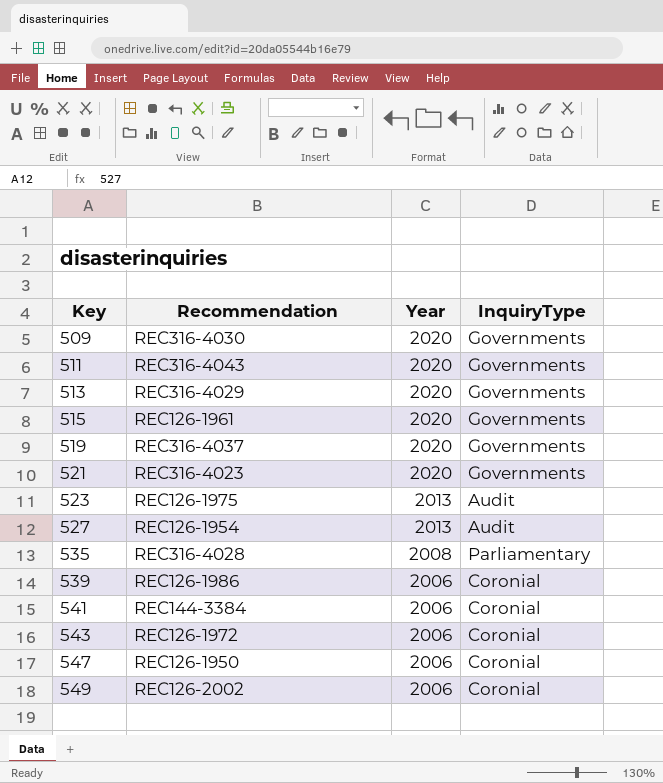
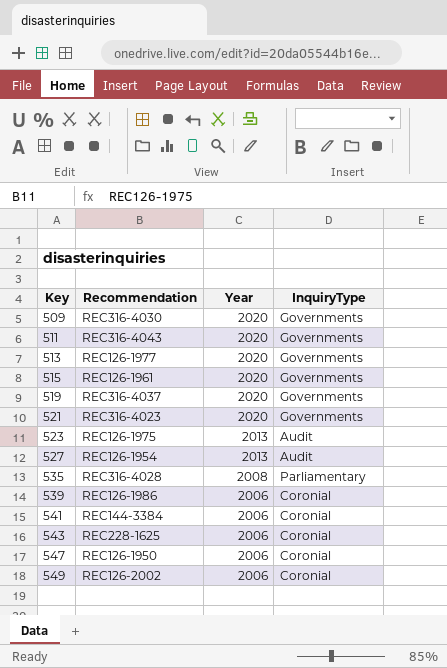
513 | Recommendation: REC316-4029 -> REC126-1977
543 | Recommendation: REC126-1972 -> REC228-1625

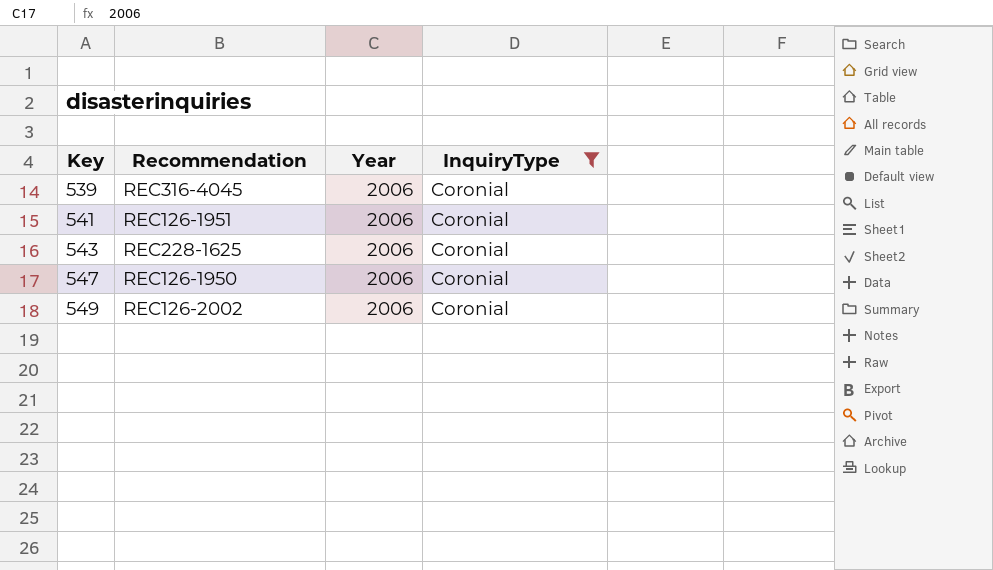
filter: none -> InquiryType = Coronial
539 | Recommendation: REC126-1986 -> REC316-4045
541 | Recommendation: REC144-3384 -> REC126-1951

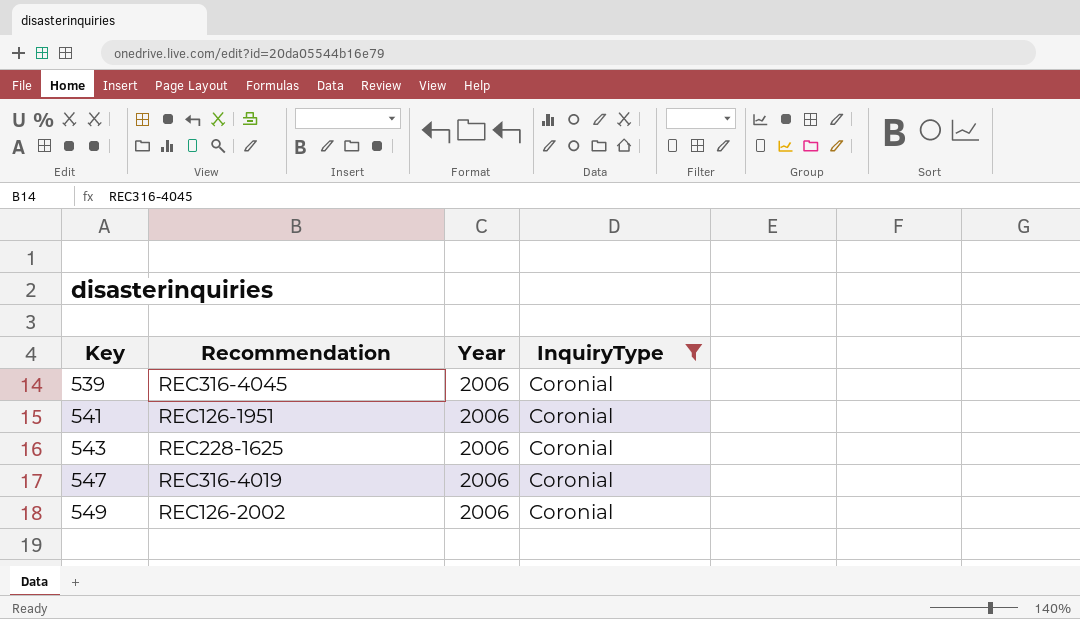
547 | Recommendation: REC126-1950 -> REC316-4019

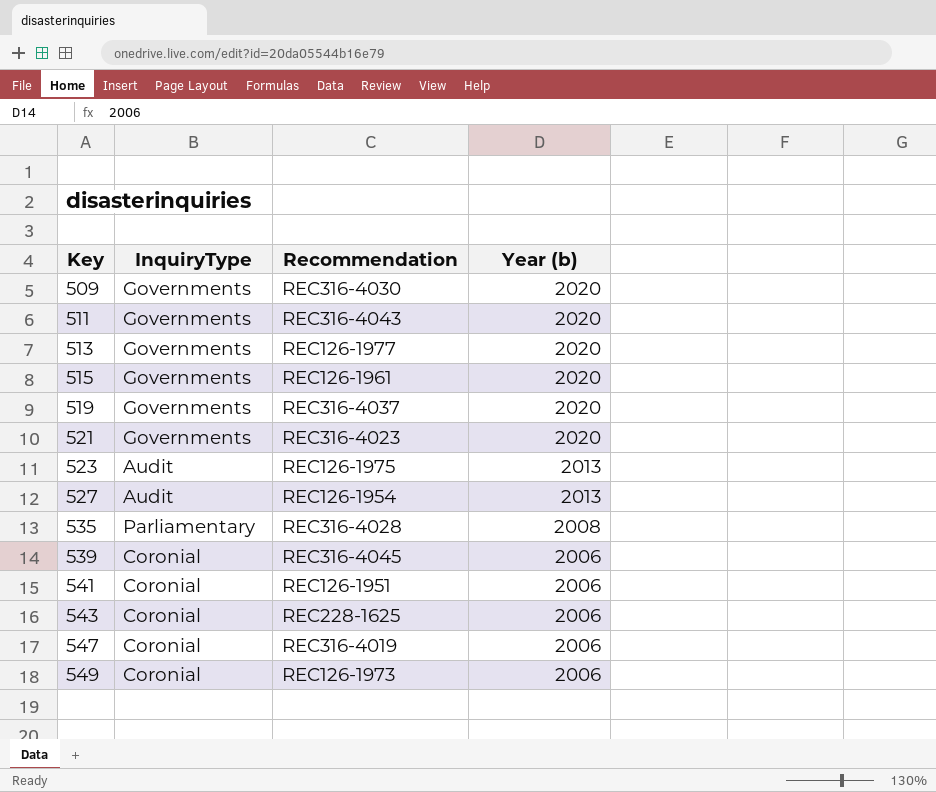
filter: InquiryType = Coronial -> none
column InquiryType | position: 4 -> 2
column name: Year -> Year (b)
549 | Recommendation: REC126-2002 -> REC126-1973

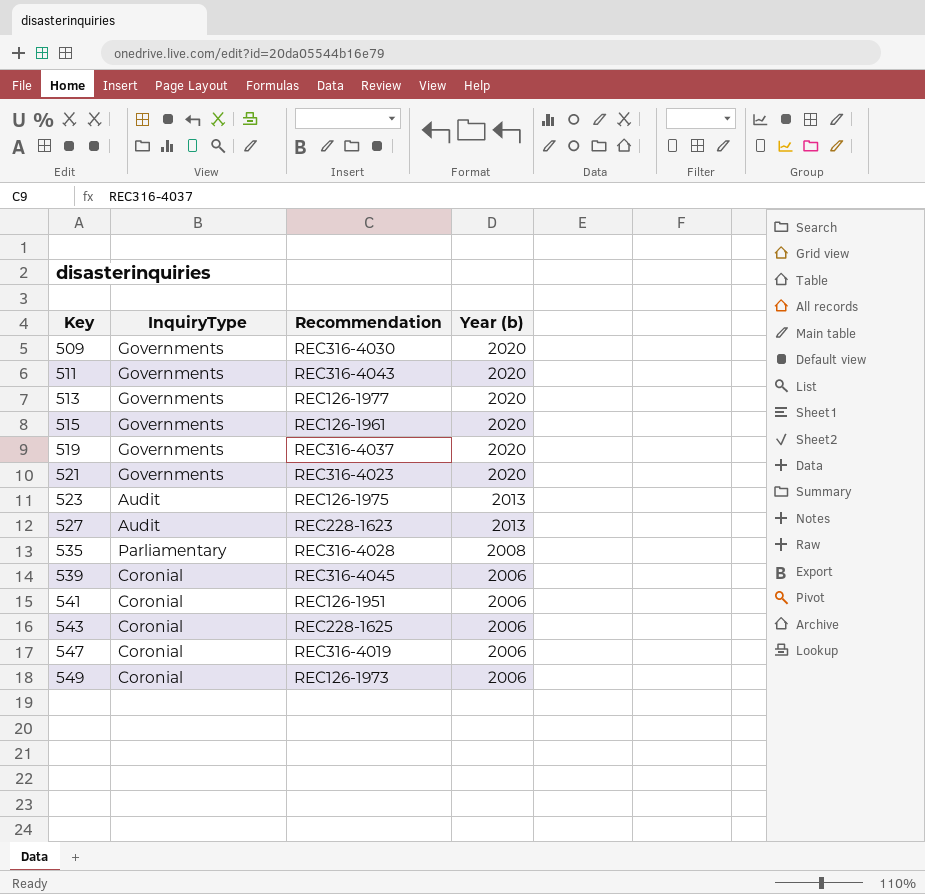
527 | Recommendation: REC126-1954 -> REC228-1623

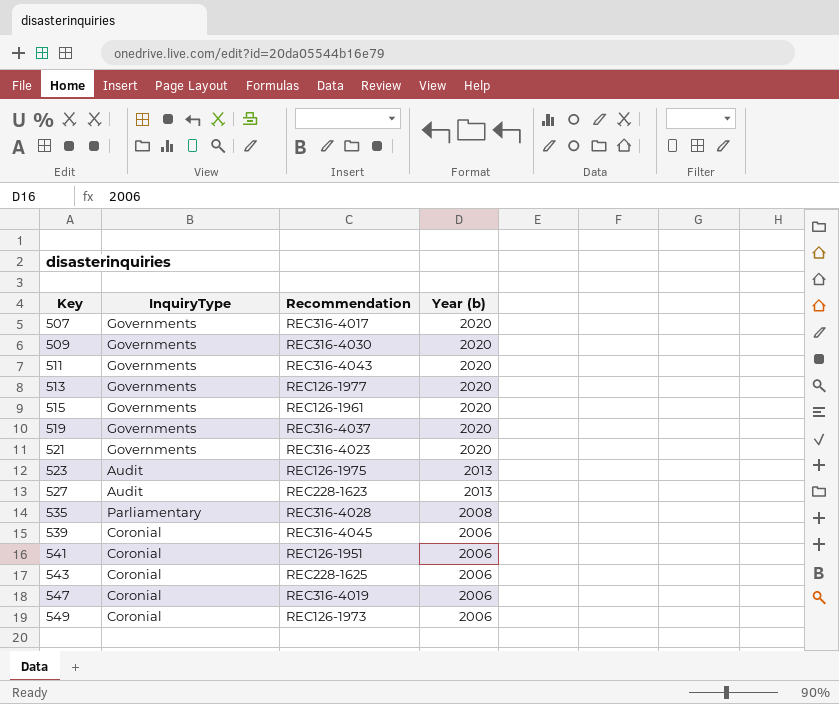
row 507: none -> Governments | REC316-4017 | 2020

